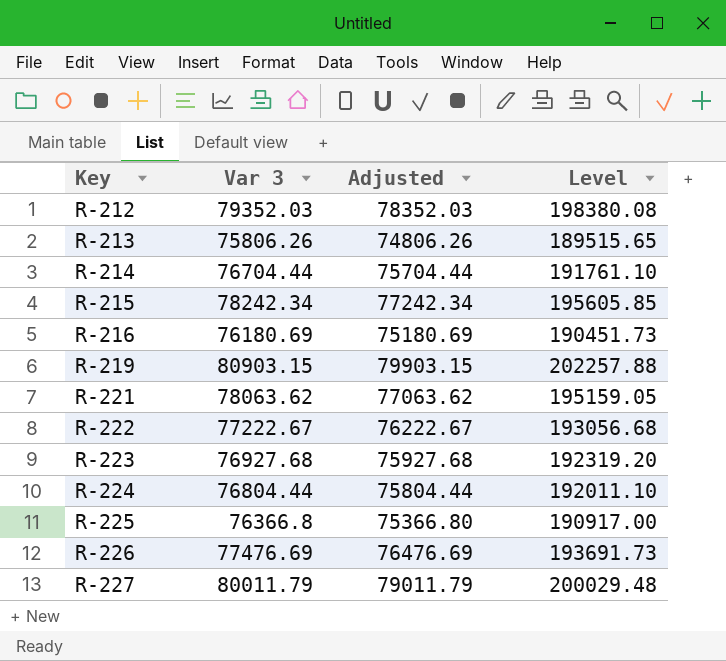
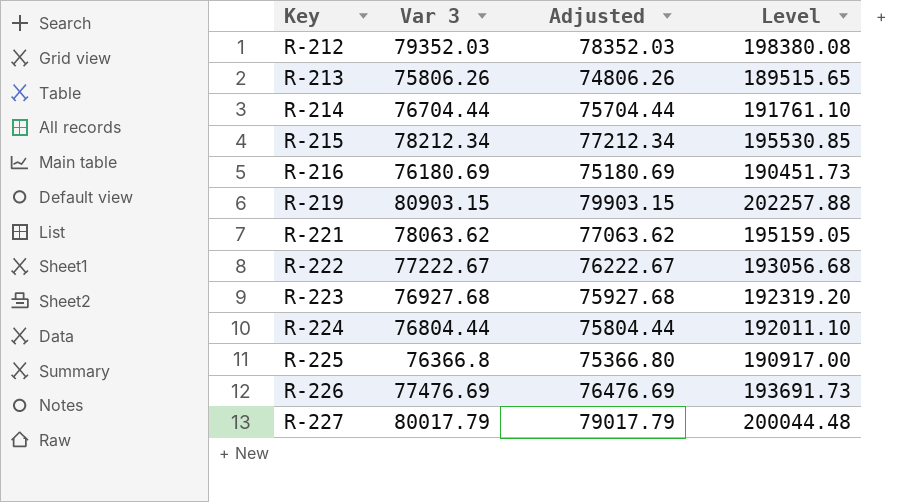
R-215 | Var 3: 78242.34 -> 78212.34
R-215 | Adjusted: 77242.34 -> 77212.34
R-215 | Level: 195605.85 -> 195530.85
R-227 | Var 3: 80011.79 -> 80017.79
R-227 | Adjusted: 79011.79 -> 79017.79
R-227 | Level: 200029.48 -> 200044.48

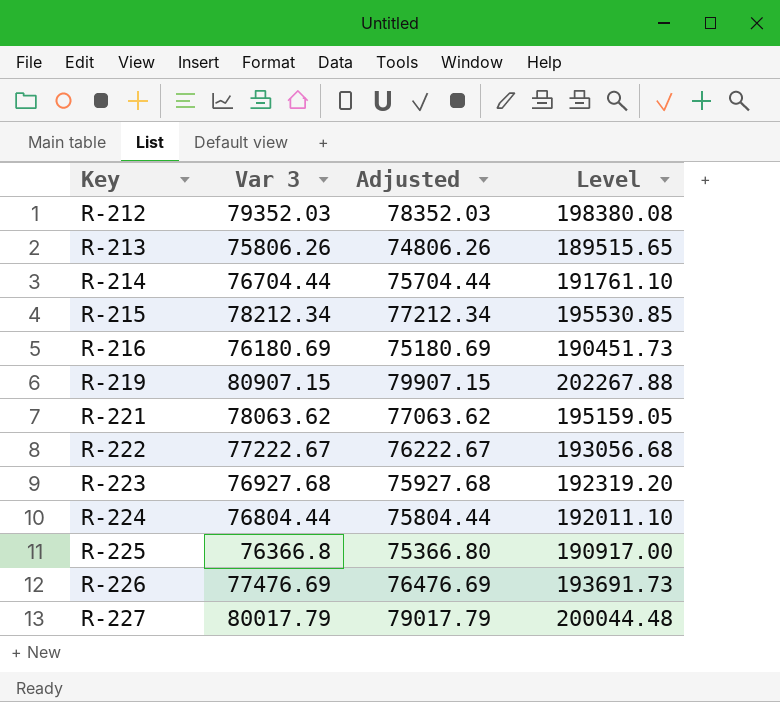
R-219 | Var 3: 80903.15 -> 80907.15
R-219 | Adjusted: 79903.15 -> 79907.15
R-219 | Level: 202257.88 -> 202267.88

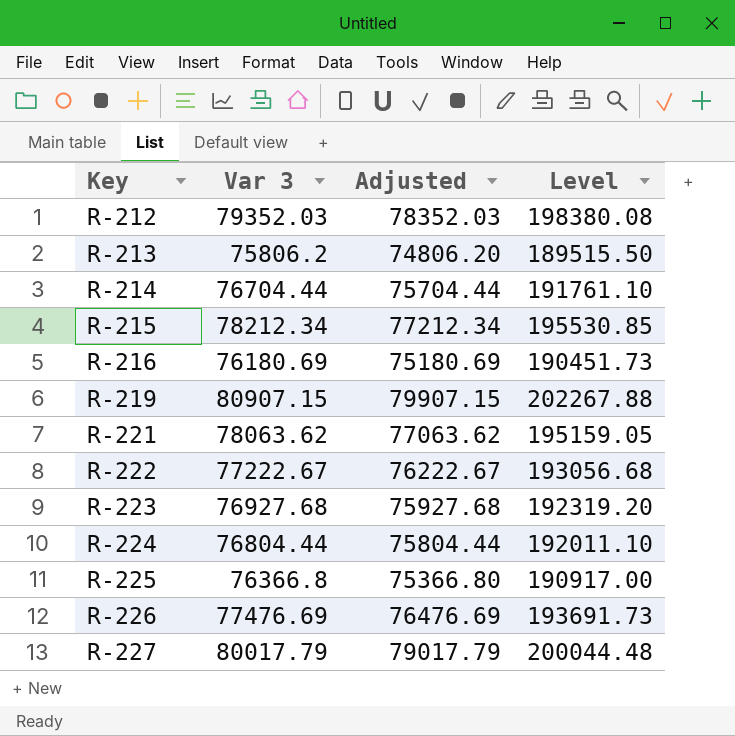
R-213 | Var 3: 75806.26 -> 75806.2
R-213 | Adjusted: 74806.26 -> 74806.20
R-213 | Level: 189515.65 -> 189515.50

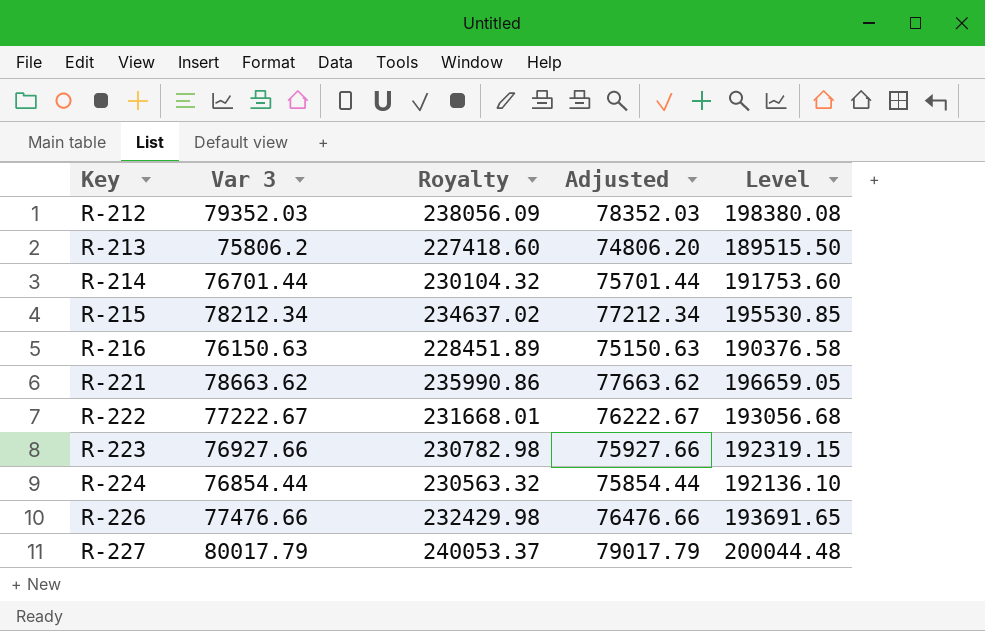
column Royalty | formula: none -> [Var 3] * 3
row R-219: 80907.15 | 79907.15 | 202267.88 -> none
row R-225: 76366.8 | 75366.80 | 190917.00 -> none
R-214 | Var 3: 76704.44 -> 76701.44
R-214 | Adjusted: 75704.44 -> 75701.44
R-214 | Level: 191761.10 -> 191753.60
R-216 | Var 3: 76180.69 -> 76150.63
R-216 | Adjusted: 75180.69 -> 75150.63
R-216 | Level: 190451.73 -> 190376.58
R-221 | Var 3: 78063.62 -> 78663.62
R-221 | Adjusted: 77063.62 -> 77663.62
R-221 | Level: 195159.05 -> 196659.05
R-223 | Var 3: 76927.68 -> 76927.66
R-223 | Adjusted: 75927.68 -> 75927.66
R-223 | Level: 192319.20 -> 192319.15
R-224 | Var 3: 76804.44 -> 76854.44
R-224 | Adjusted: 75804.44 -> 75854.44
R-224 | Level: 192011.10 -> 192136.10
R-226 | Var 3: 77476.69 -> 77476.66
R-226 | Adjusted: 76476.69 -> 76476.66
R-226 | Level: 193691.73 -> 193691.65

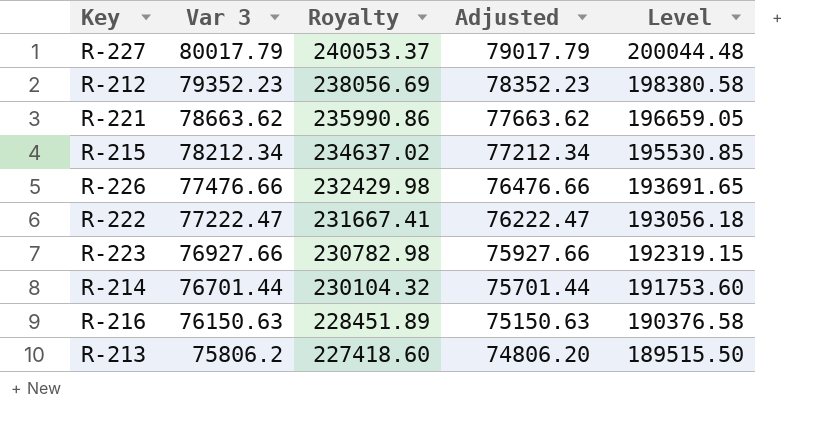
row order: Key ascending -> Var 3 descending
row R-224: 76854.44 | 230563.32 | 75854.44 | 192136.10 -> none
R-212 | Var 3: 79352.03 -> 79352.23
R-212 | Royalty: 238056.09 -> 238056.69
R-212 | Adjusted: 78352.03 -> 78352.23
R-212 | Level: 198380.08 -> 198380.58
R-222 | Var 3: 77222.67 -> 77222.47
R-222 | Royalty: 231668.01 -> 231667.41
R-222 | Adjusted: 76222.67 -> 76222.47
R-222 | Level: 193056.68 -> 193056.18

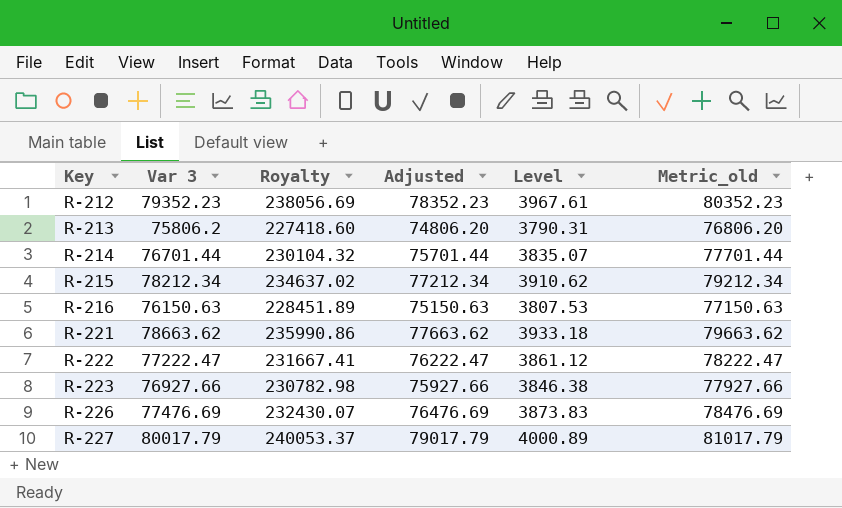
row order: Var 3 descending -> Key ascending
column Level | formula: [Var 3] * 2.5 -> [Var 3] * 0.05
column Metric_old | formula: none -> [Var 3] + 1000
R-226 | Var 3: 77476.66 -> 77476.69
R-226 | Royalty: 232429.98 -> 232430.07
R-226 | Adjusted: 76476.66 -> 76476.69

